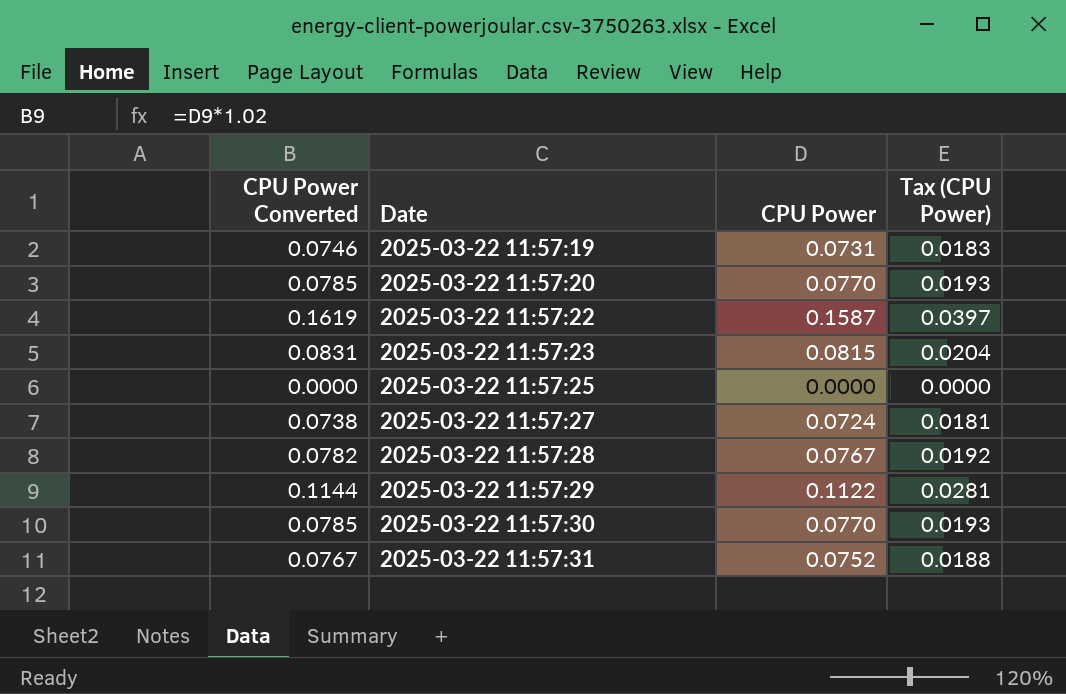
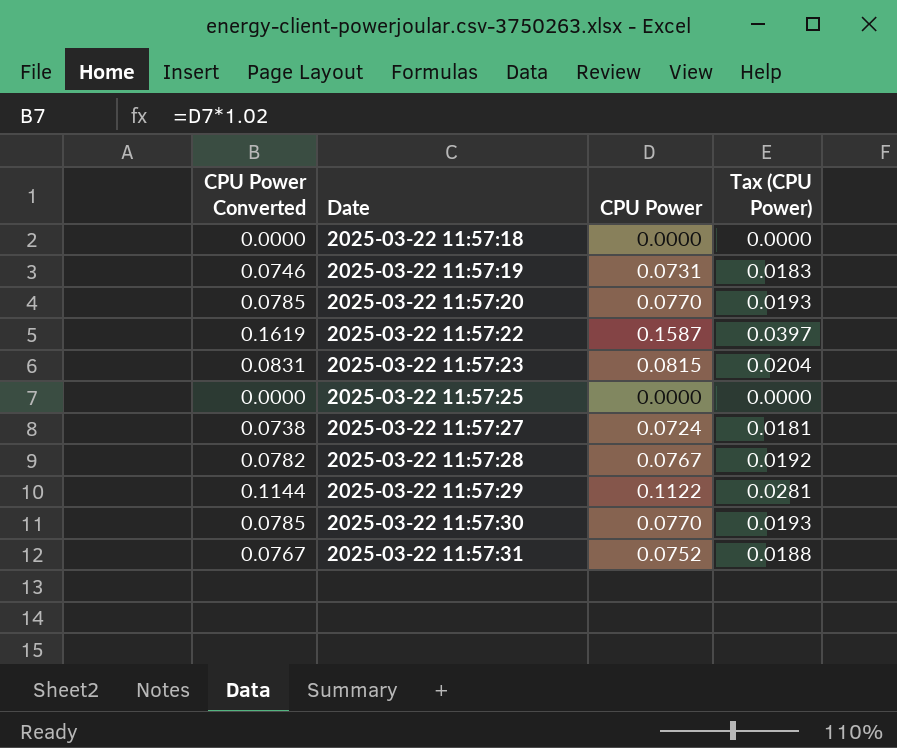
row 2025-03-22 11:57:18: none -> 0.0000 | 0.0000 | 0.0000

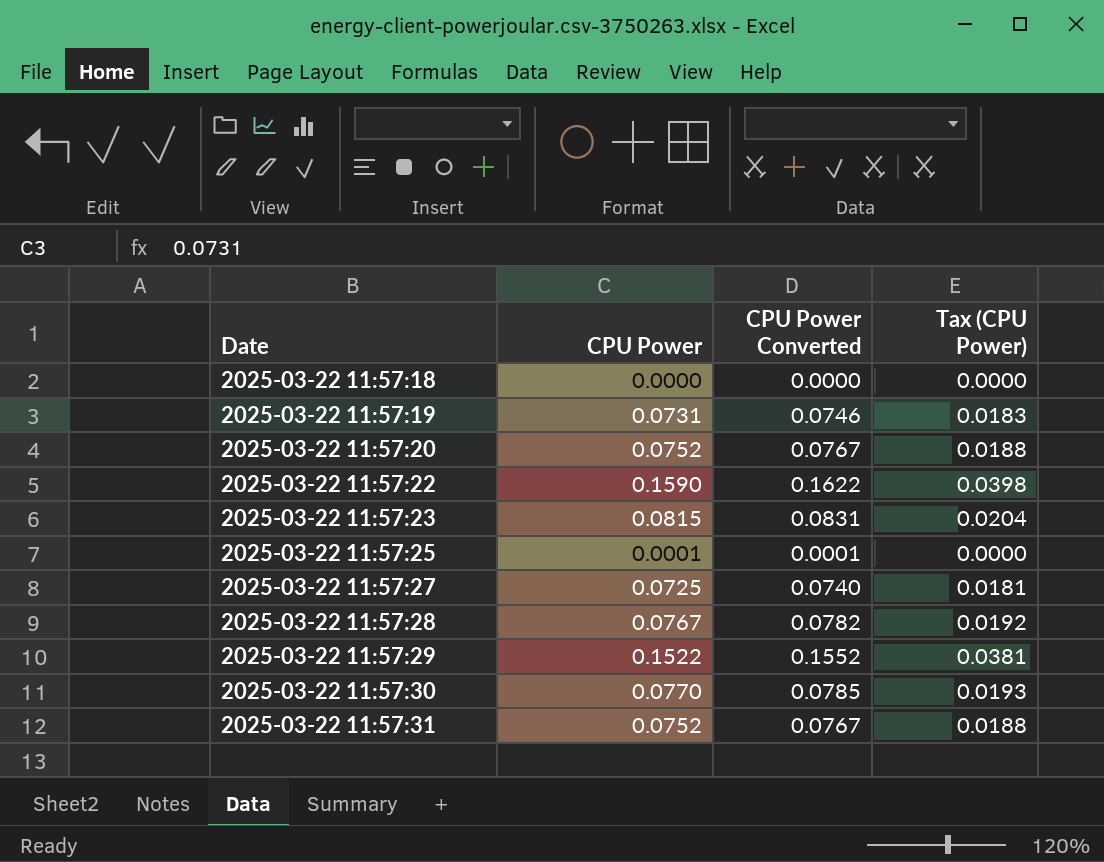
column CPU Power Converted | position: 1 -> 3
2025-03-22 11:57:20 | CPU Power: 0.0770 -> 0.0752
2025-03-22 11:57:20 | CPU Power Converted: 0.0785 -> 0.0767
2025-03-22 11:57:20 | Tax (CPU Power): 0.0193 -> 0.0188
2025-03-22 11:57:22 | CPU Power: 0.1587 -> 0.1590
2025-03-22 11:57:22 | CPU Power Converted: 0.1619 -> 0.1622
2025-03-22 11:57:22 | Tax (CPU Power): 0.0397 -> 0.0398
2025-03-22 11:57:25 | CPU Power: 0.0000 -> 0.0001
2025-03-22 11:57:25 | CPU Power Converted: 0.0000 -> 0.0001
2025-03-22 11:57:27 | CPU Power: 0.0724 -> 0.0725
2025-03-22 11:57:27 | CPU Power Converted: 0.0738 -> 0.0740
2025-03-22 11:57:29 | CPU Power: 0.1122 -> 0.1522
2025-03-22 11:57:29 | CPU Power Converted: 0.1144 -> 0.1552
2025-03-22 11:57:29 | Tax (CPU Power): 0.0281 -> 0.0381

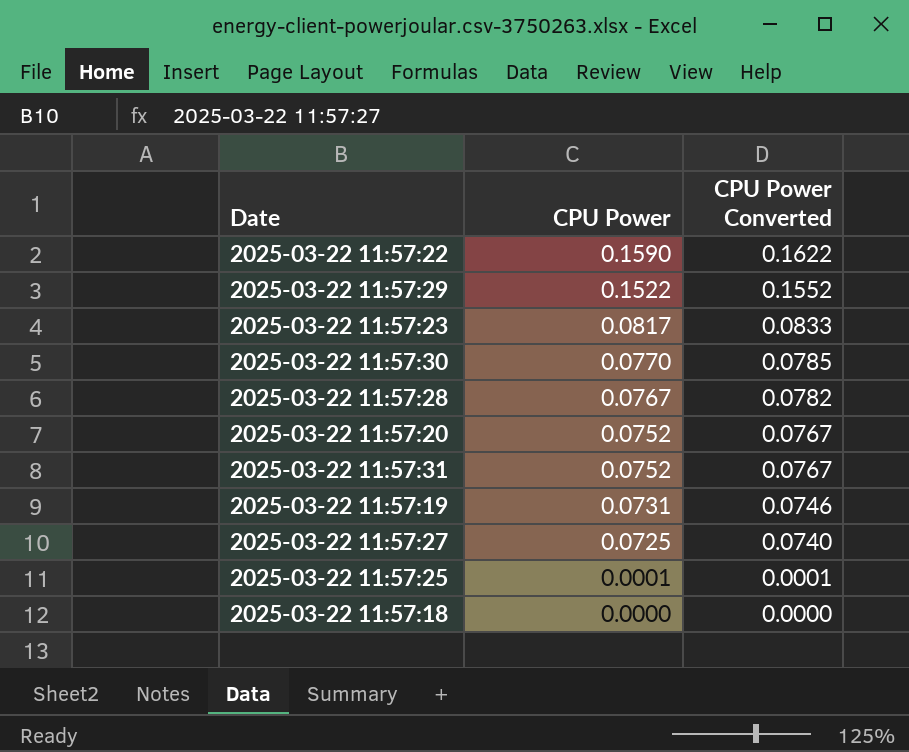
row order: Date ascending -> CPU Power descending
column Tax (CPU Power) | formula: [CPU Power] * 0.25 -> none
2025-03-22 11:57:23 | CPU Power: 0.0815 -> 0.0817
2025-03-22 11:57:23 | CPU Power Converted: 0.0831 -> 0.0833

